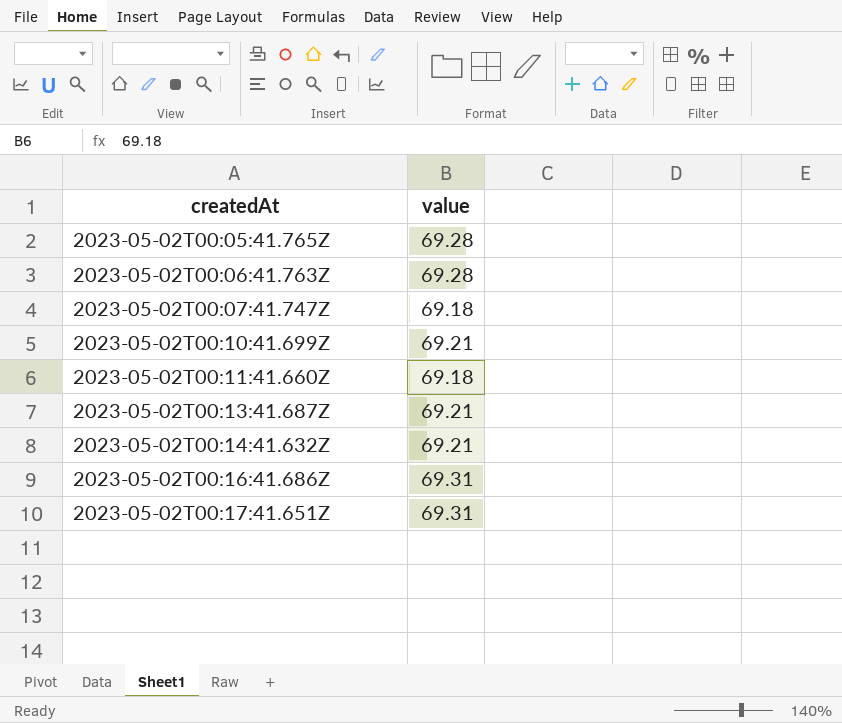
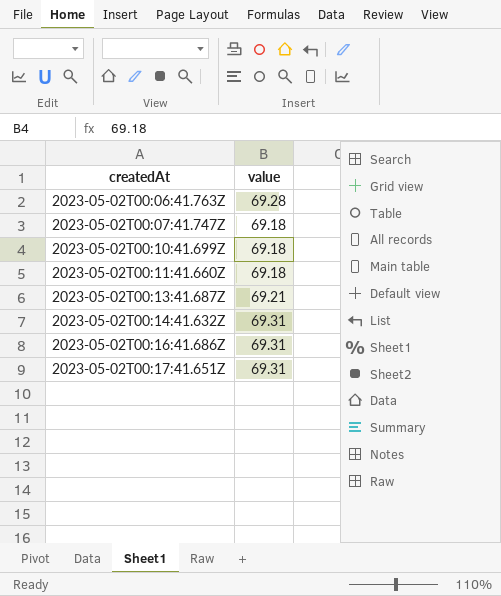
row 2023-05-02T00:05:41.765Z: 69.28 -> none
2023-05-02T00:10:41.699Z | value: 69.21 -> 69.18
2023-05-02T00:14:41.632Z | value: 69.21 -> 69.31

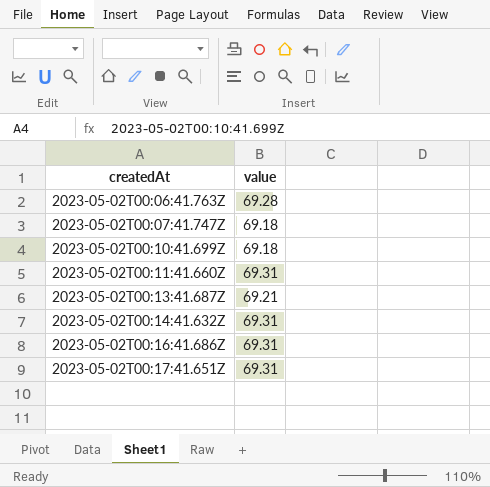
2023-05-02T00:11:41.660Z | value: 69.18 -> 69.31

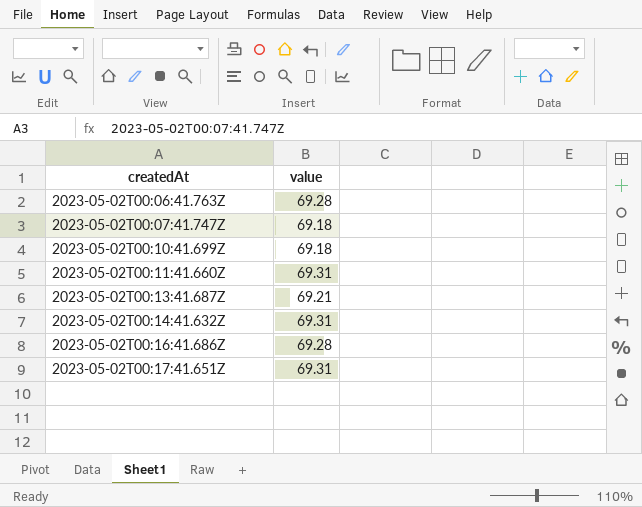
2023-05-02T00:16:41.686Z | value: 69.31 -> 69.28

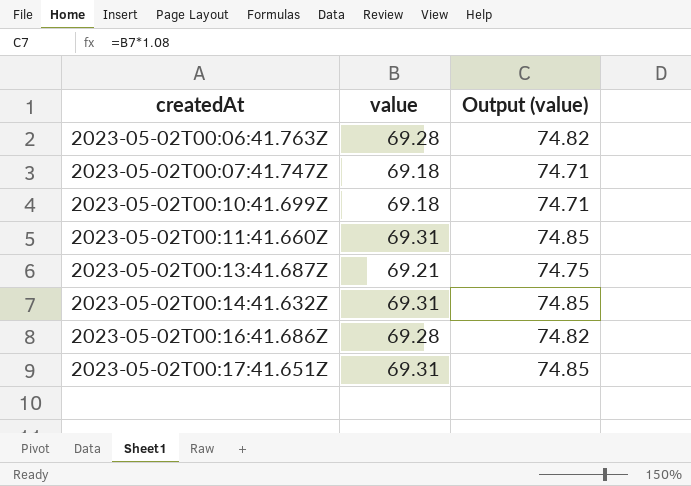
column Output (value) | formula: none -> [value] * 1.08

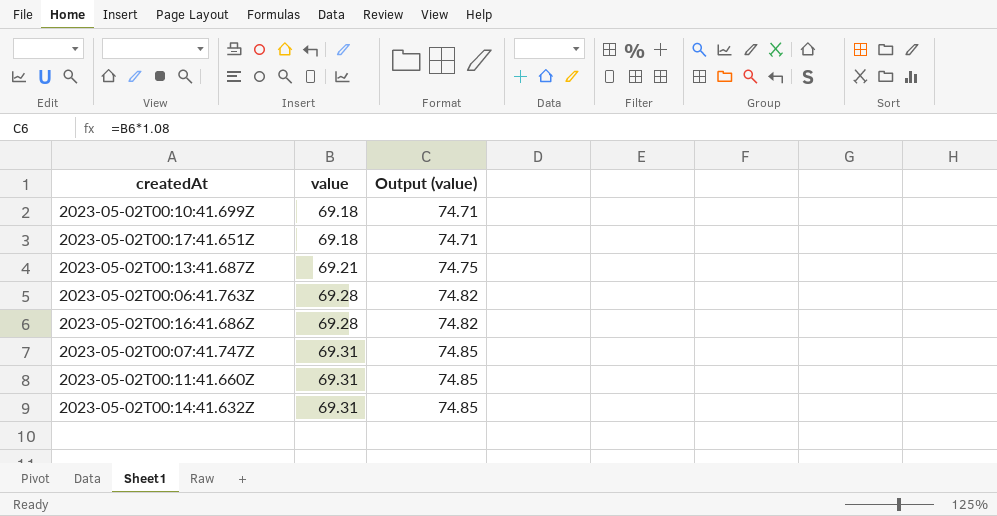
row order: createdAt ascending -> value ascending
2023-05-02T00:17:41.651Z | value: 69.31 -> 69.18
2023-05-02T00:17:41.651Z | Output (value): 74.85 -> 74.71
2023-05-02T00:07:41.747Z | value: 69.18 -> 69.31
2023-05-02T00:07:41.747Z | Output (value): 74.71 -> 74.85

